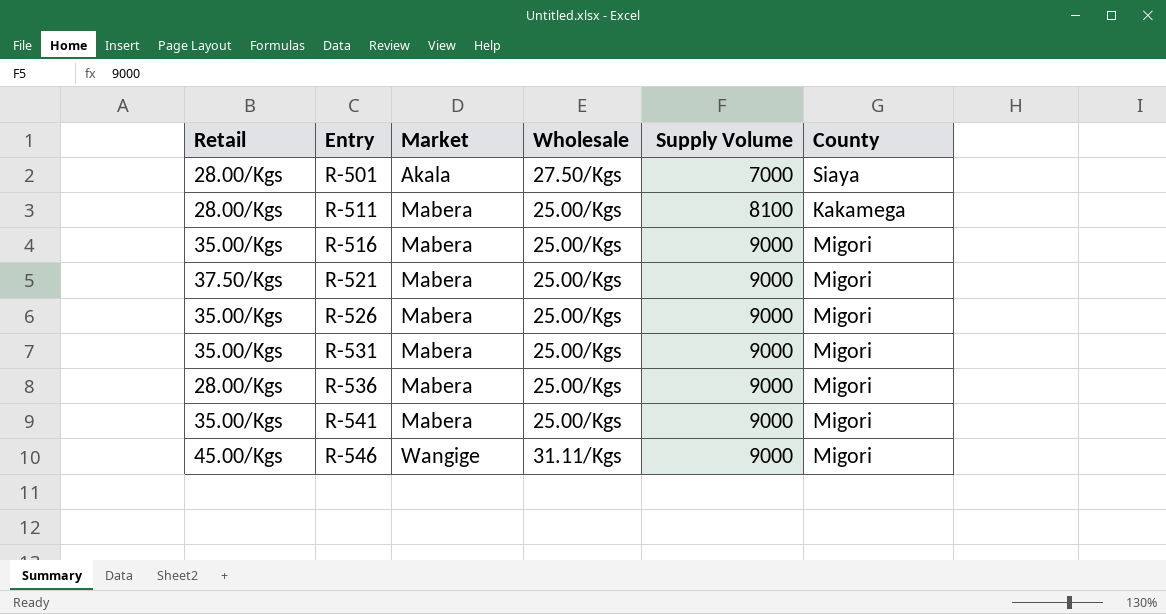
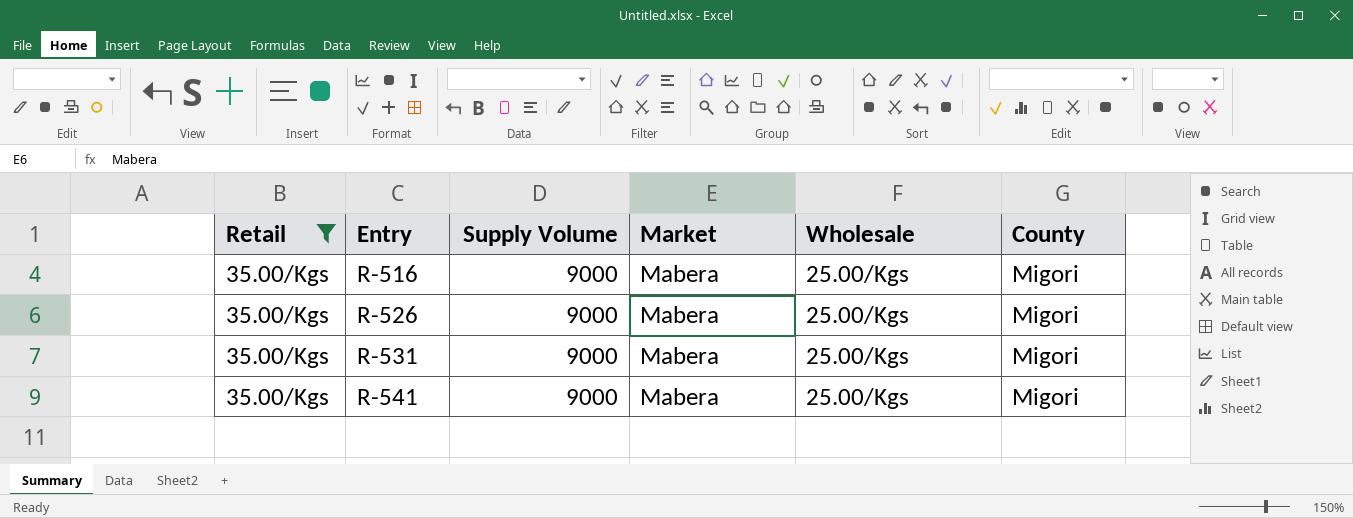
filter: none -> Retail = 35.00/Kgs
column Supply Volume | position: 5 -> 3

